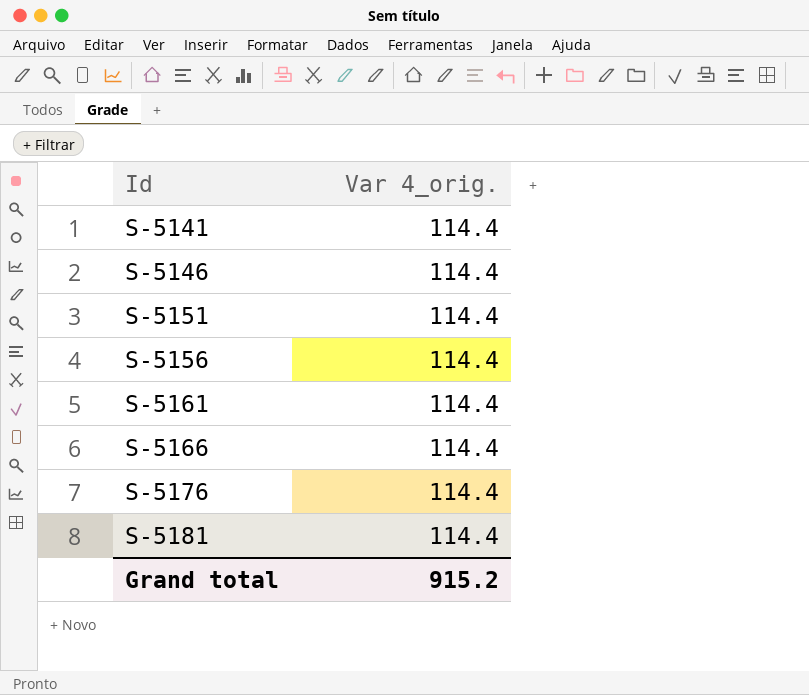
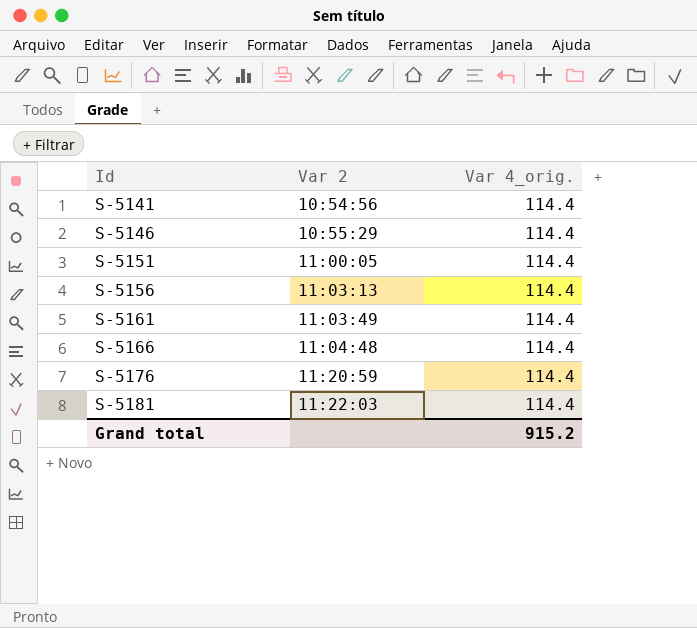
column Var 2 | position: none -> 2

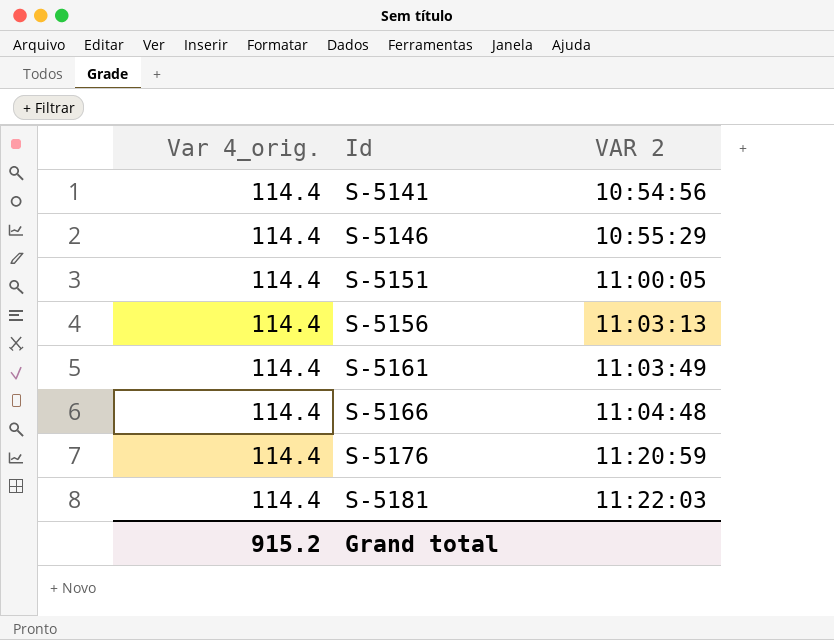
column Var 4_orig. | position: 3 -> 1
column name: Var 2 -> VAR 2

